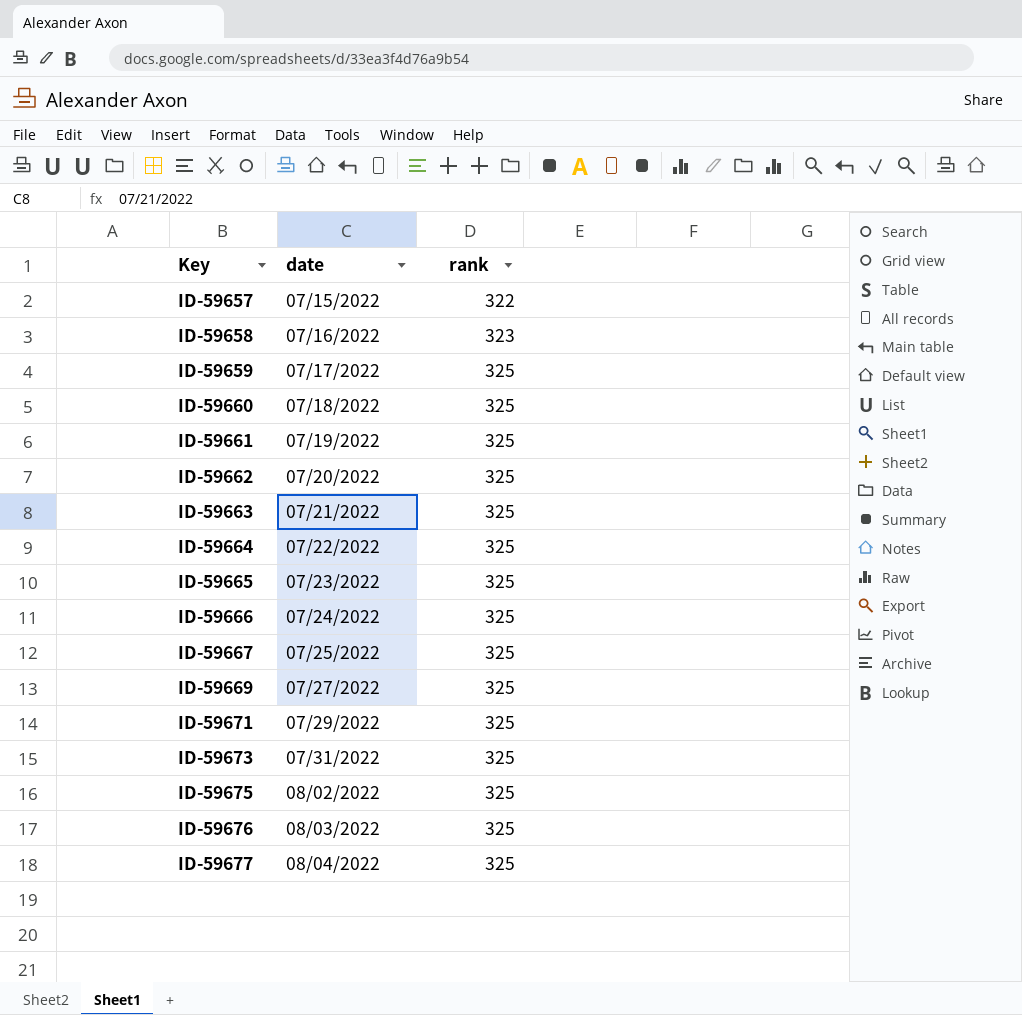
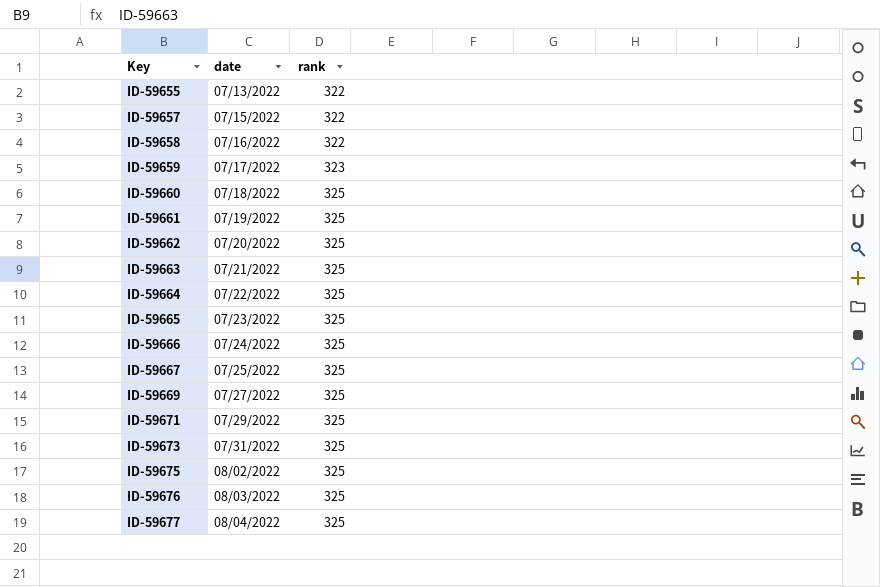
row ID-59655: none -> 07/13/2022 | 322
ID-59658 | rank: 323 -> 322
ID-59659 | rank: 325 -> 323

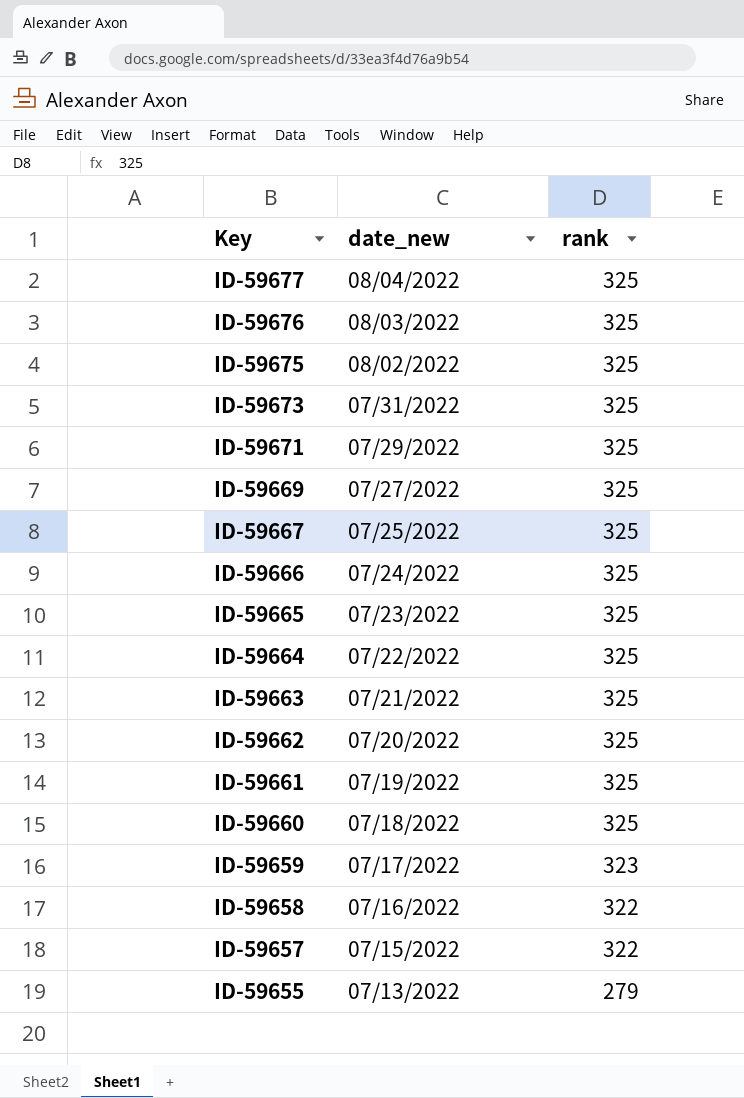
row order: Key ascending -> Key descending
column name: date -> date_new
ID-59655 | rank: 322 -> 279

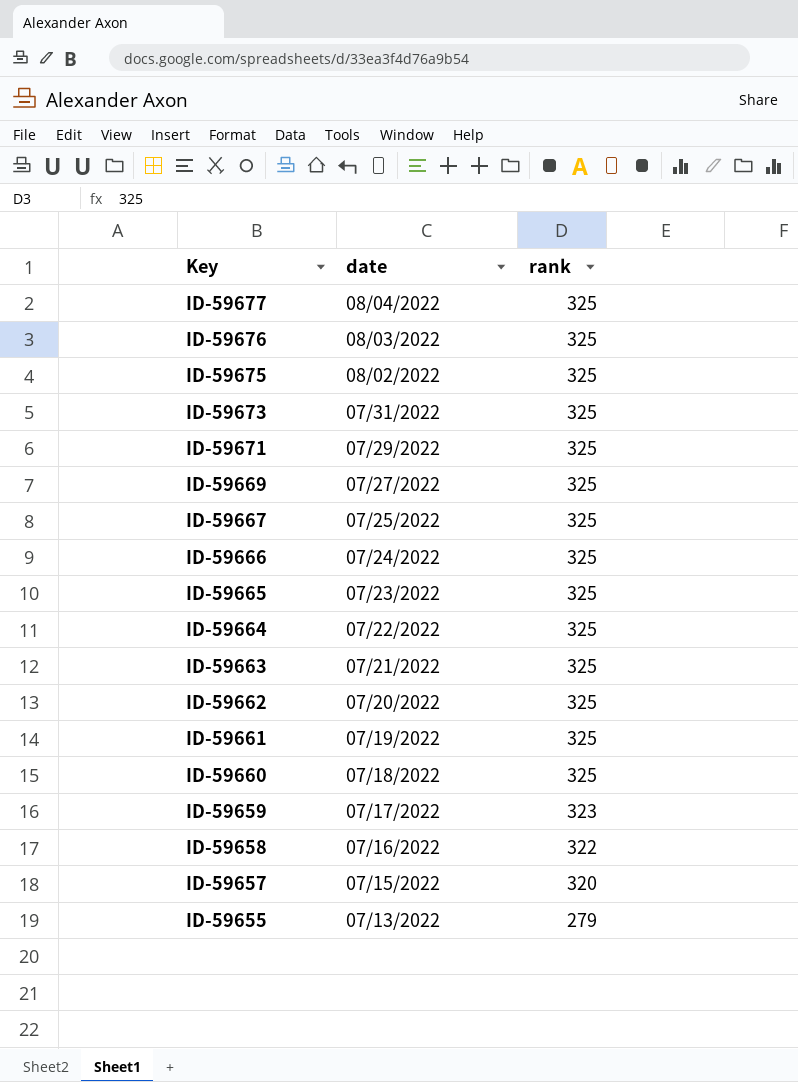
column name: date_new -> date
ID-59657 | rank: 322 -> 320

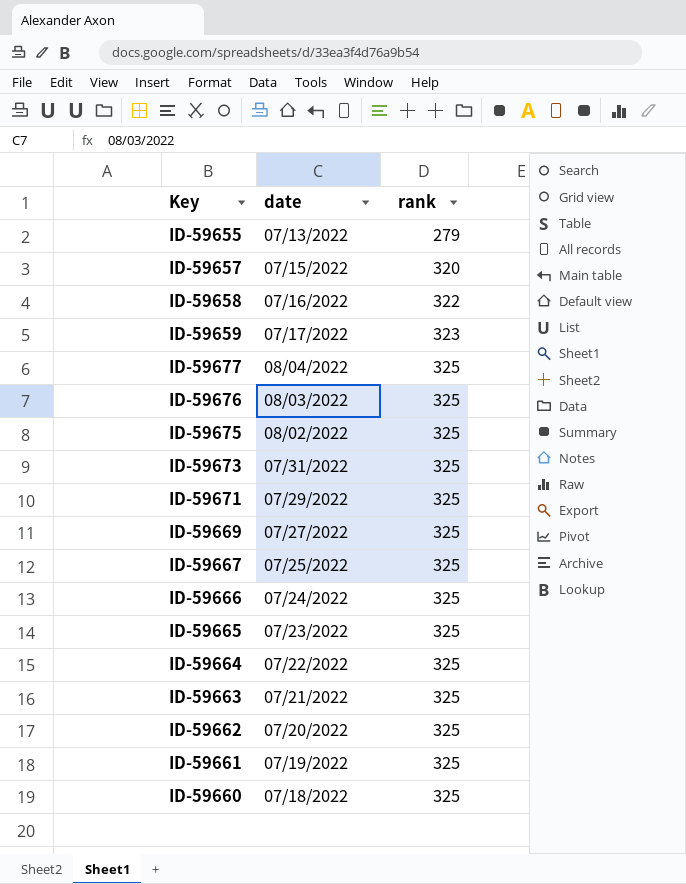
row order: Key descending -> rank ascending

